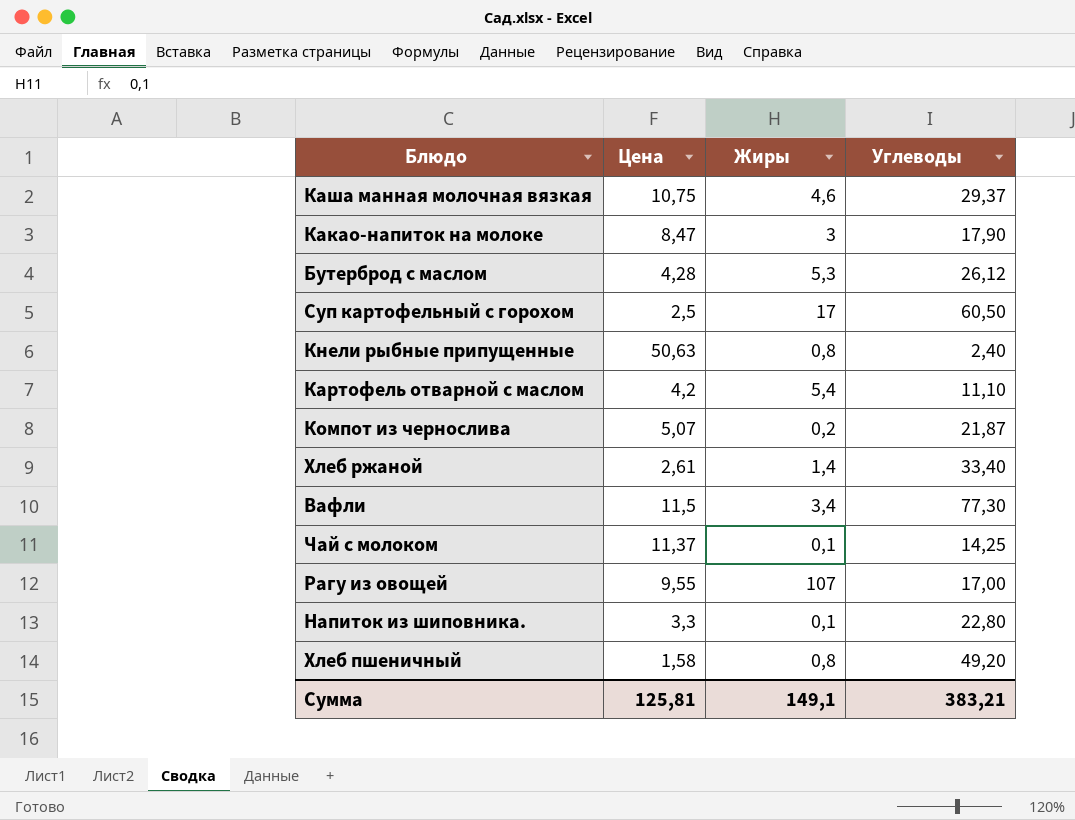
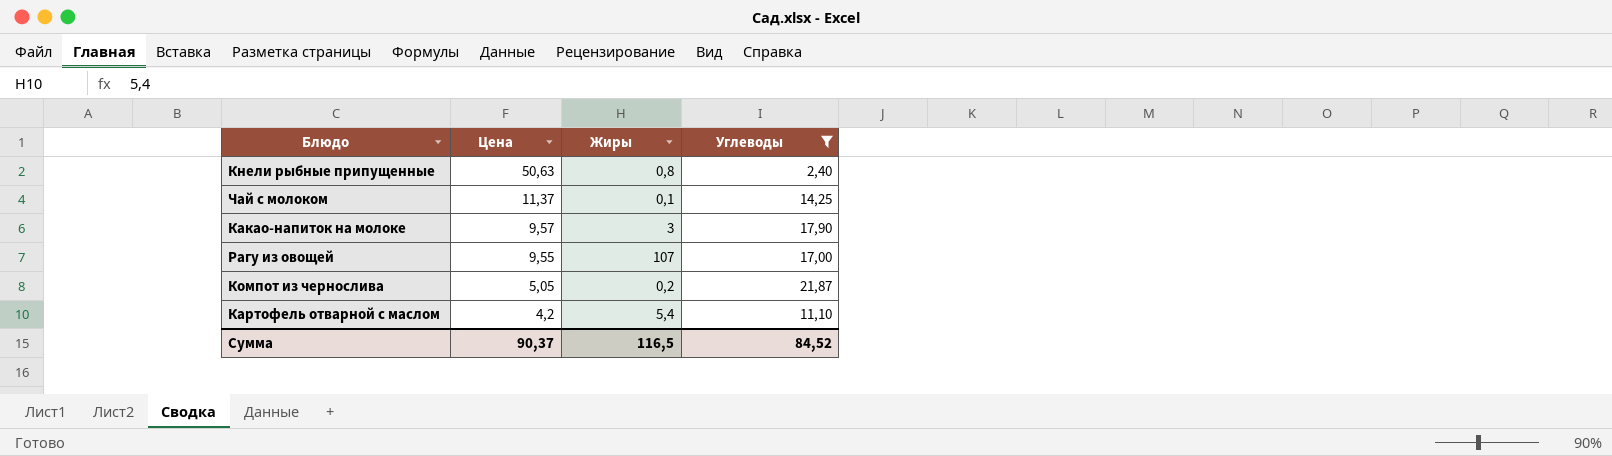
filter: none -> Углеводы <= 21,87
row order: none -> Цена descending
Какао-напиток на молоке | Цена: 8,47 -> 9,57
Компот из чернослива | Цена: 5,07 -> 5,05
Сумма | Цена: 125,81 -> 90,37
Сумма | Жиры: 149,1 -> 116,5
Сумма | Углеводы: 383,21 -> 84,52

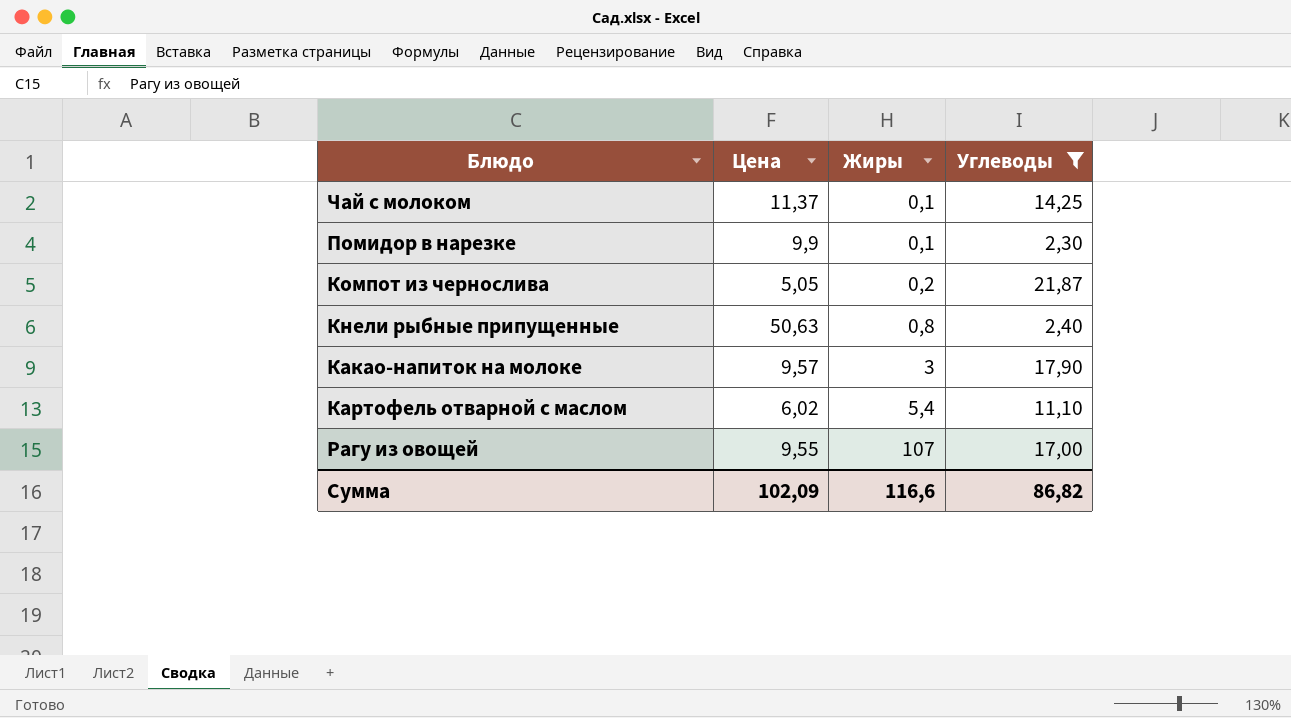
row order: Цена descending -> Жиры ascending
row Помидор в нарезке: none -> 9,9 | 0,1 | 2,30
Картофель отварной с маслом | Цена: 4,2 -> 6,02
Сумма | Цена: 90,37 -> 102,09
Сумма | Жиры: 116,5 -> 116,6
Сумма | Углеводы: 84,52 -> 86,82

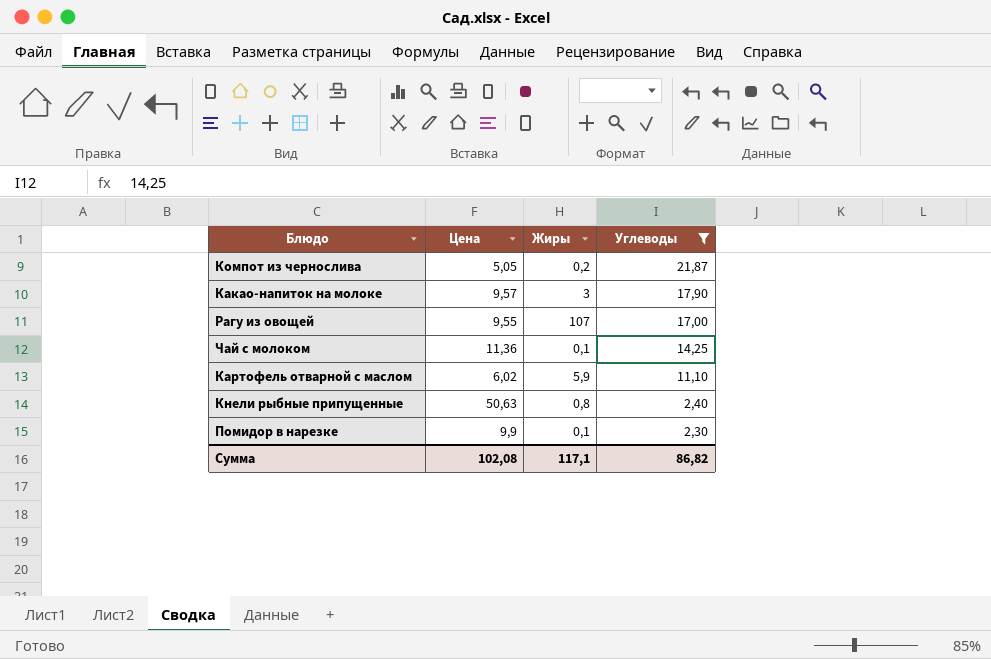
row order: Жиры ascending -> Углеводы descending
Чай с молоком | Цена: 11,37 -> 11,36
Картофель отварной с маслом | Жиры: 5,4 -> 5,9
Сумма | Цена: 102,09 -> 102,08
Сумма | Жиры: 116,6 -> 117,1

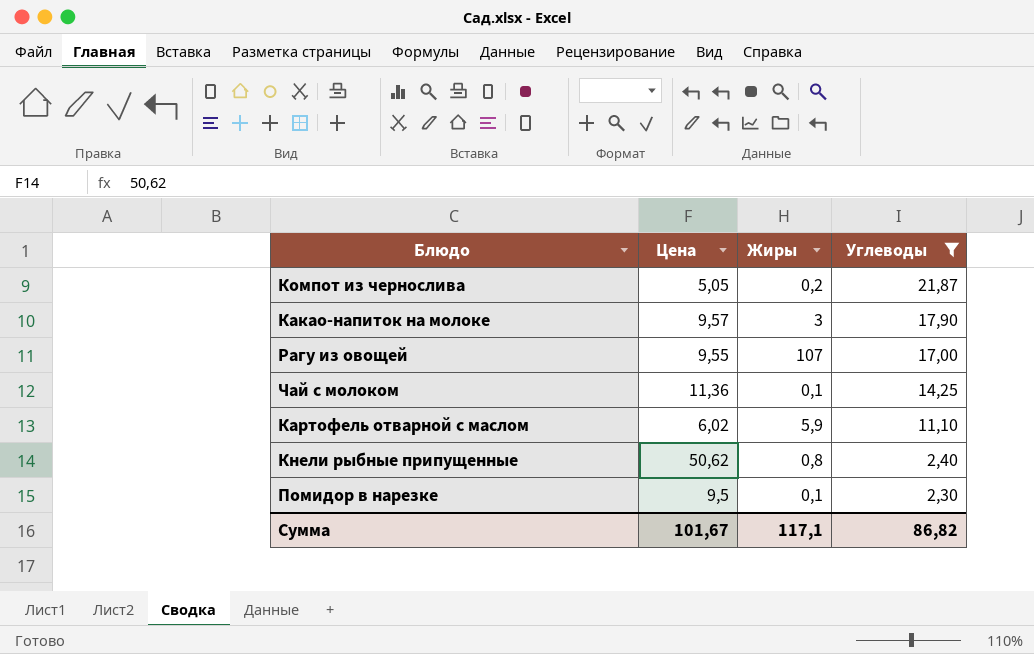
Кнели рыбные припущенные | Цена: 50,63 -> 50,62
Помидор в нарезке | Цена: 9,9 -> 9,5
Сумма | Цена: 102,08 -> 101,67

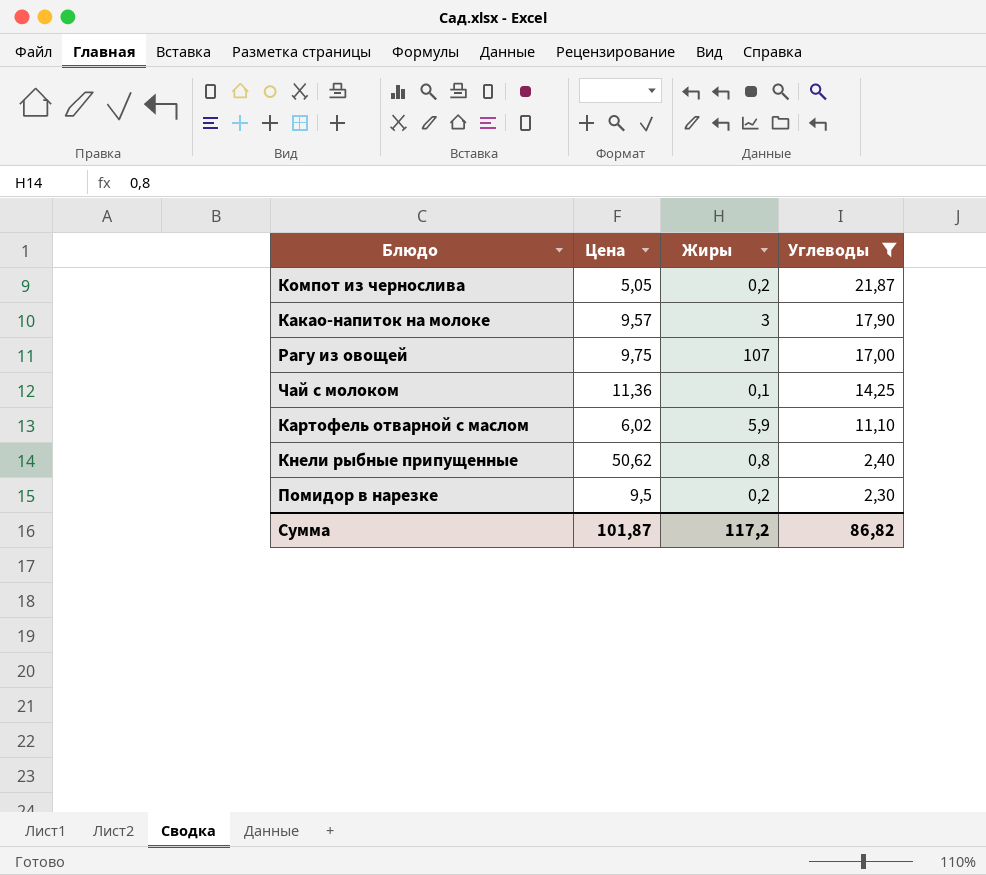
Рагу из овощей | Цена: 9,55 -> 9,75
Помидор в нарезке | Жиры: 0,1 -> 0,2
Сумма | Цена: 101,67 -> 101,87
Сумма | Жиры: 117,1 -> 117,2

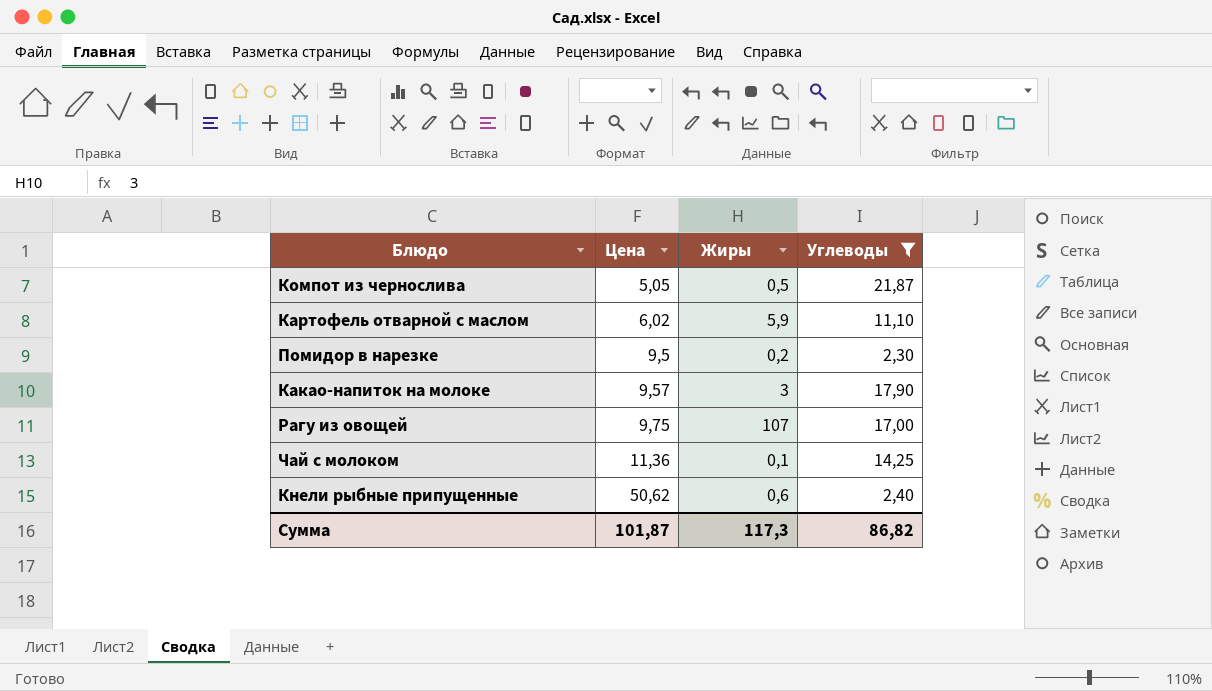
row order: Углеводы descending -> Цена ascending
Компот из чернослива | Жиры: 0,2 -> 0,5
Кнели рыбные припущенные | Жиры: 0,8 -> 0,6
Сумма | Жиры: 117,2 -> 117,3

